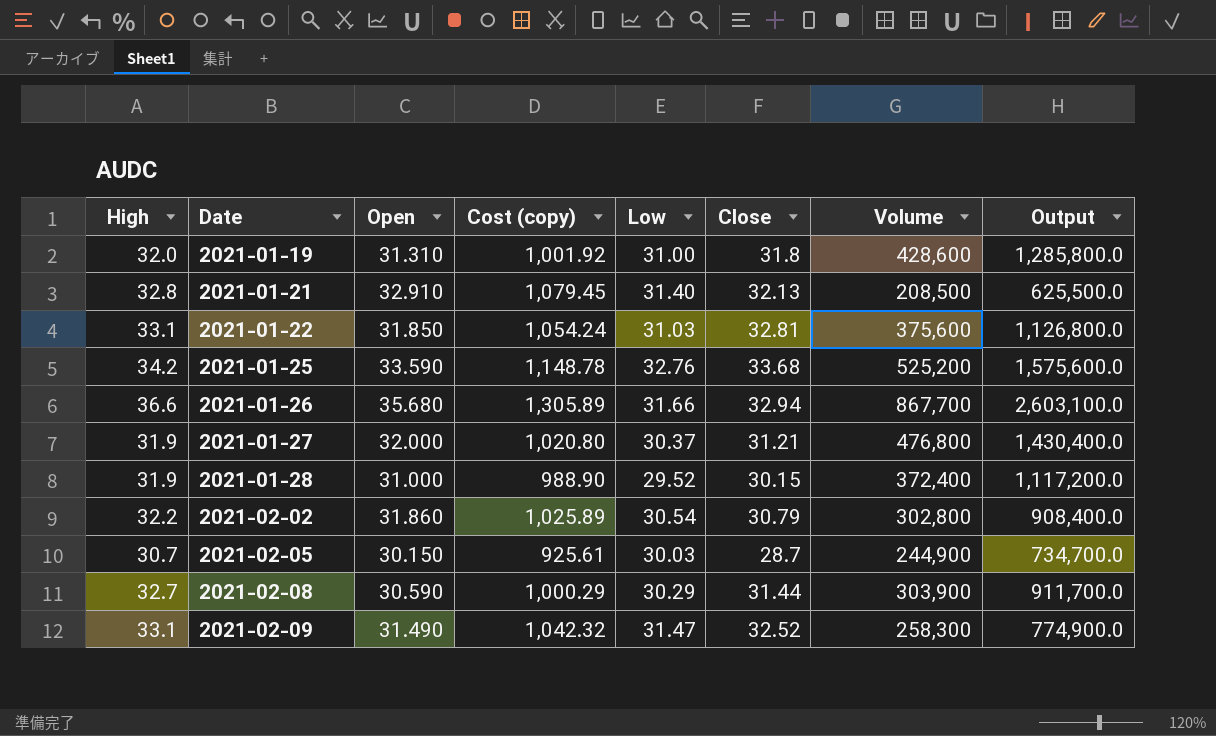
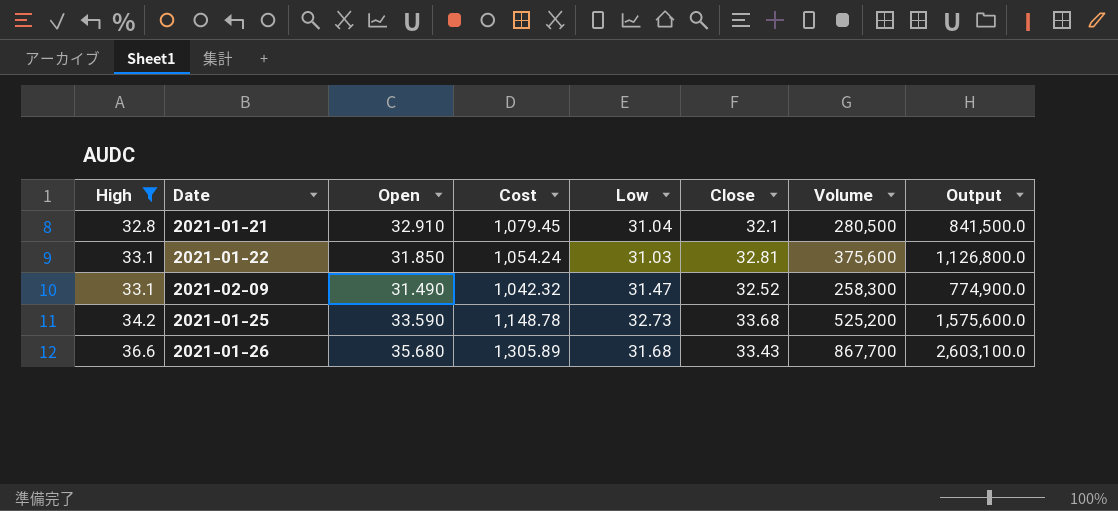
filter: none -> High >= 32.8
row order: Date ascending -> High ascending
column name: Cost (copy) -> Cost
2021-01-21 | Low: 31.40 -> 31.04
2021-01-21 | Close: 32.13 -> 32.1
2021-01-21 | Volume: 208,500 -> 280,500
2021-01-21 | Output: 625,500.0 -> 841,500.0
2021-01-25 | Low: 32.76 -> 32.73
2021-01-26 | Low: 31.66 -> 31.68
2021-01-26 | Close: 32.94 -> 33.43

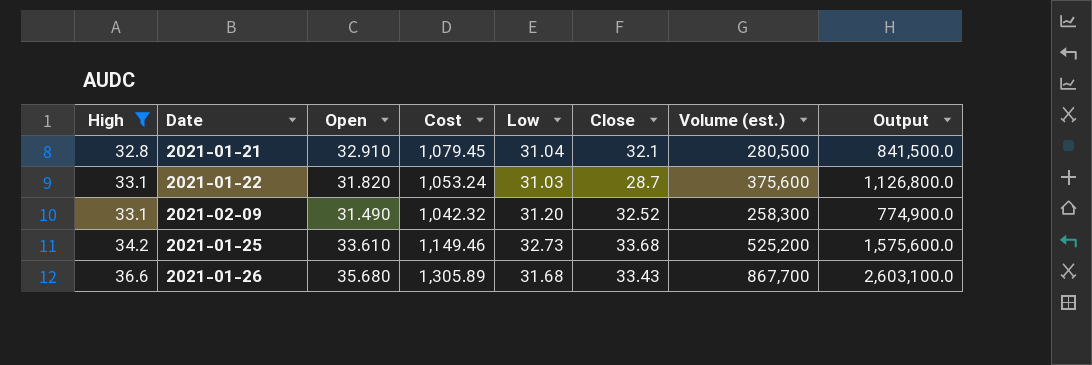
column name: Volume -> Volume (est.)
2021-01-22 | Open: 31.850 -> 31.820
2021-01-22 | Cost: 1,054.24 -> 1,053.24
2021-01-22 | Close: 32.81 -> 28.7
2021-02-09 | Low: 31.47 -> 31.20
2021-01-25 | Open: 33.590 -> 33.610
2021-01-25 | Cost: 1,148.78 -> 1,149.46

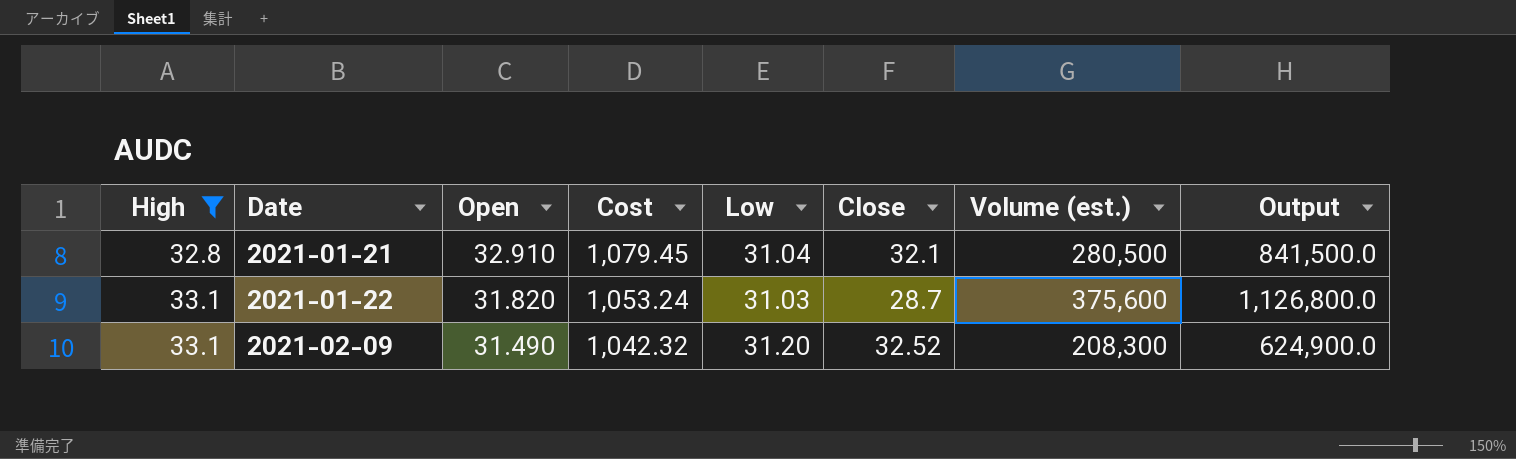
row 2021-01-25: 34.2 | 33.610 | 1,149.46 | 32.73 | 33.68 | 525,200 | 1,575,600.0 -> none
row 2021-01-26: 36.6 | 35.680 | 1,305.89 | 31.68 | 33.43 | 867,700 | 2,603,100.0 -> none
2021-02-09 | Volume (est.): 258,300 -> 208,300
2021-02-09 | Output: 774,900.0 -> 624,900.0

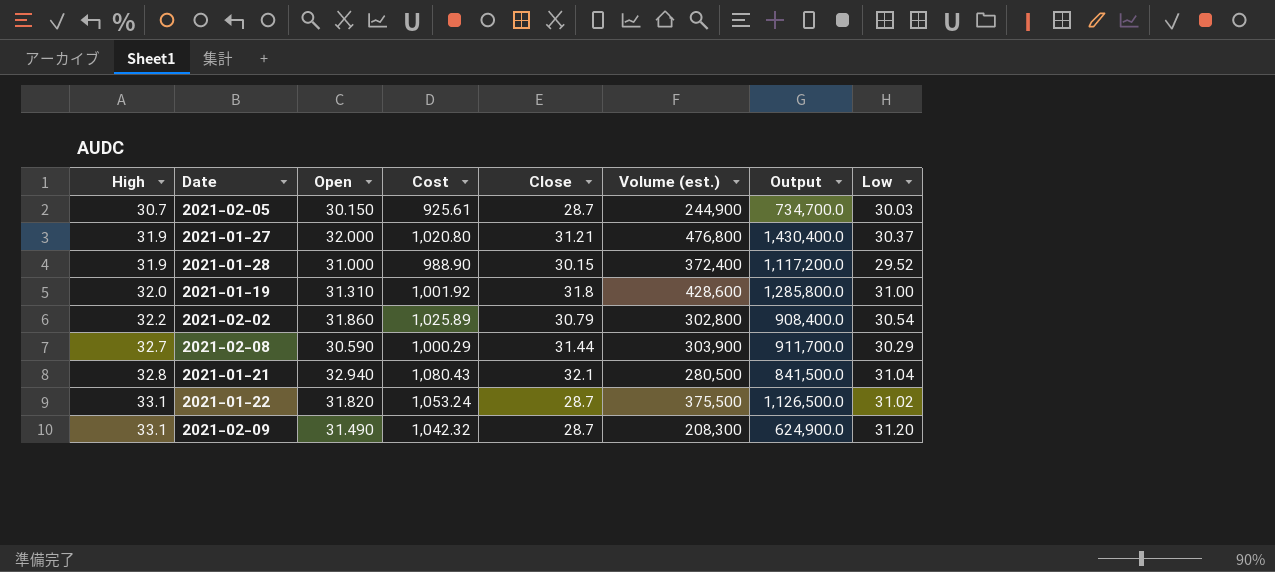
filter: High >= 32.8 -> none
column Low | position: 5 -> 8
2021-01-21 | Open: 32.910 -> 32.940
2021-01-21 | Cost: 1,079.45 -> 1,080.43
2021-01-22 | Volume (est.): 375,600 -> 375,500
2021-01-22 | Output: 1,126,800.0 -> 1,126,500.0
2021-01-22 | Low: 31.03 -> 31.02
2021-02-09 | Close: 32.52 -> 28.7

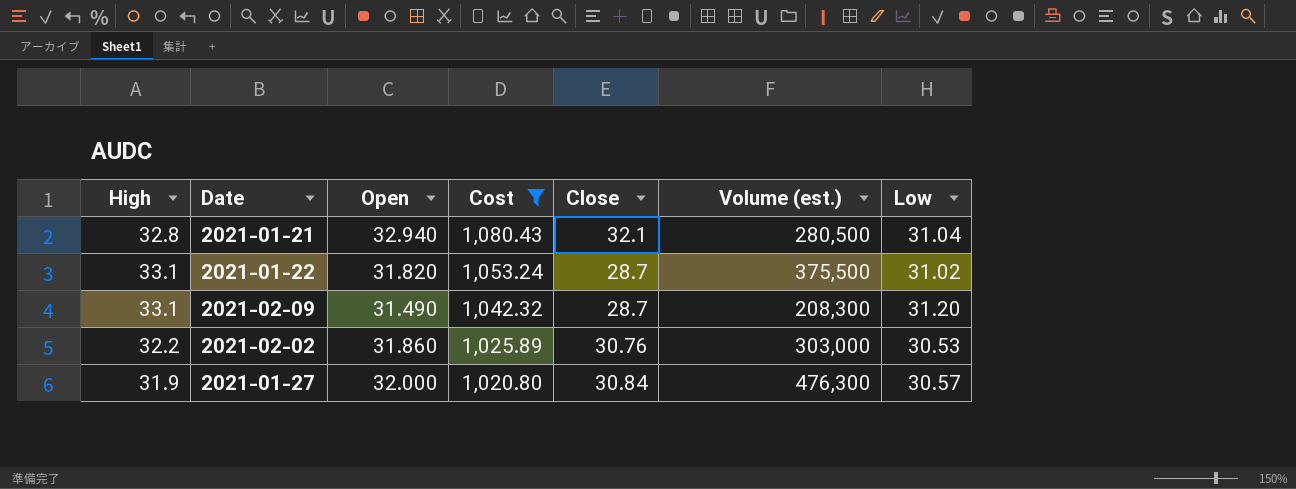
filter: none -> Cost >= 1,020.80
row order: High ascending -> Cost descending
column Output | formula: [Volume (est.)] * 3 -> none
2021-02-02 | Close: 30.79 -> 30.76
2021-02-02 | Volume (est.): 302,800 -> 303,000
2021-02-02 | Low: 30.54 -> 30.53
2021-01-27 | Close: 31.21 -> 30.84
2021-01-27 | Volume (est.): 476,800 -> 476,300
2021-01-27 | Low: 30.37 -> 30.57

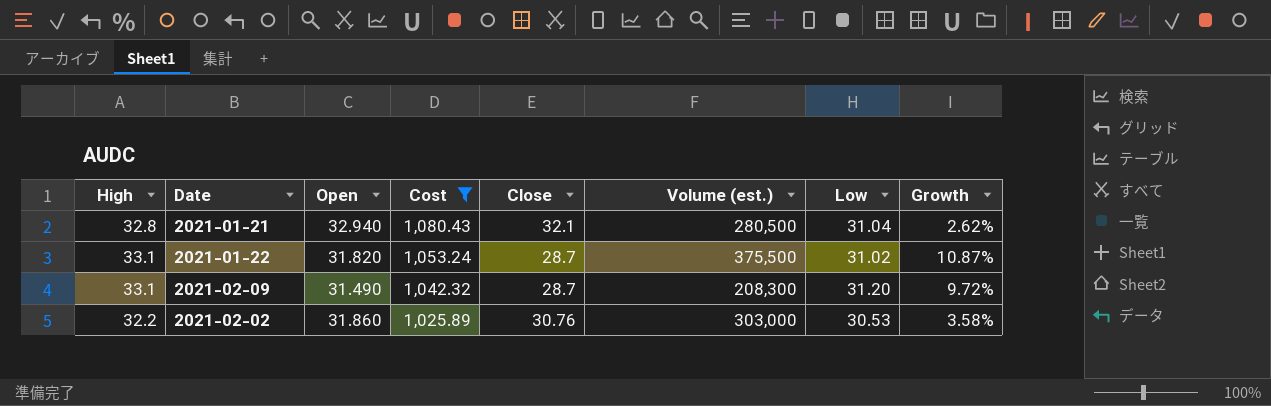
column Growth | formula: none -> ([Open] - [Close]) / [Close]
row 2021-01-27: 31.9 | 32.000 | 1,020.80 | 30.84 | 476,300 | 30.57 -> none

